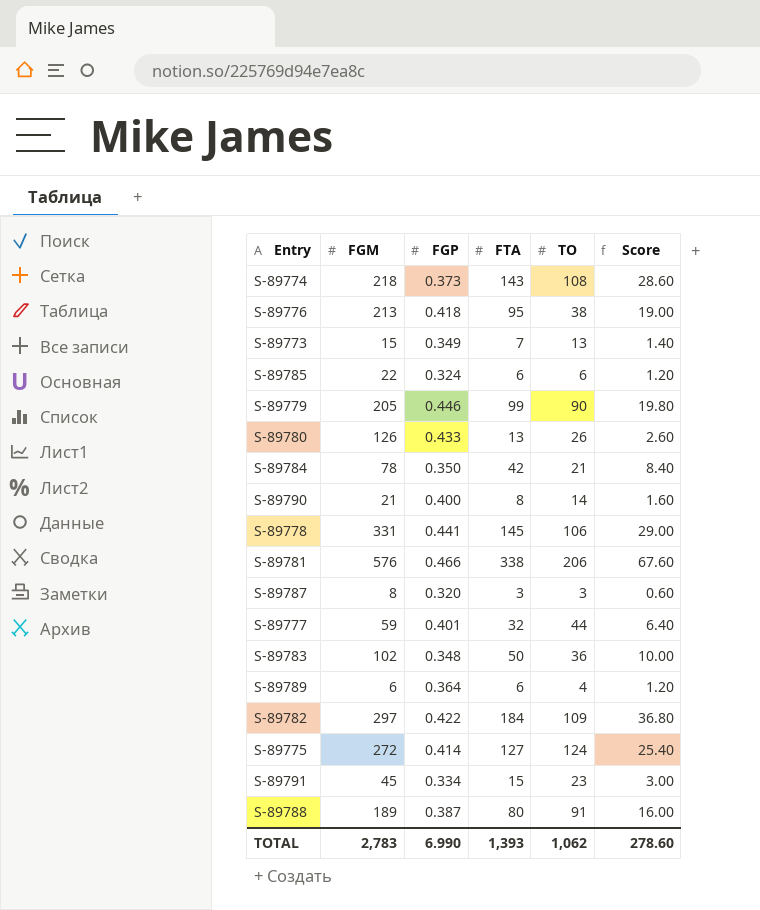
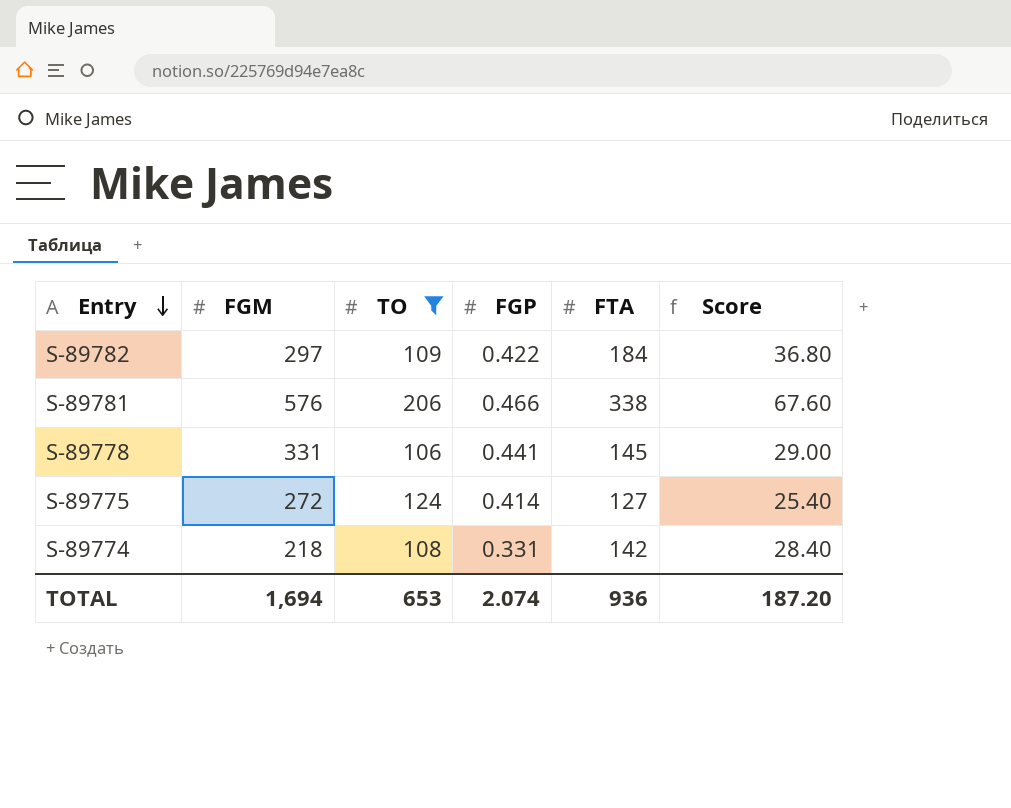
filter: none -> TO >= 106
row order: none -> Entry descending
column TO | position: 5 -> 3
S-89774 | FGP: 0.373 -> 0.331
S-89774 | FTA: 143 -> 142
S-89774 | Score: 28.60 -> 28.40
TOTAL | FGM: 2,783 -> 1,694
TOTAL | TO: 1,062 -> 653
TOTAL | FGP: 6.990 -> 2.074
TOTAL | FTA: 1,393 -> 936
TOTAL | Score: 278.60 -> 187.20

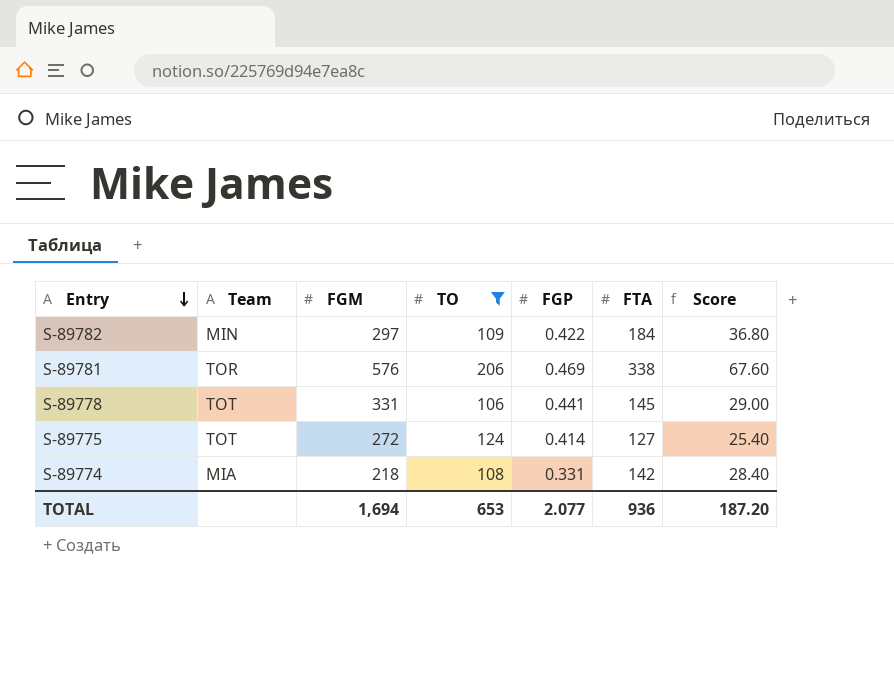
column Team | position: none -> 2
S-89781 | FGP: 0.466 -> 0.469
TOTAL | FGP: 2.074 -> 2.077

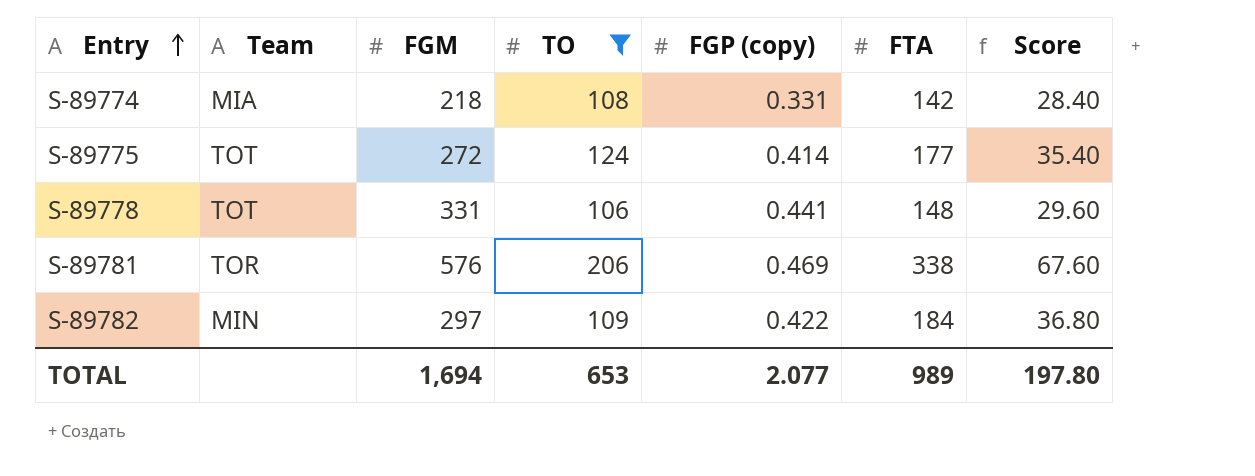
row order: Entry descending -> Entry ascending
column name: FGP -> FGP (copy)
S-89775 | FTA: 127 -> 177
S-89775 | Score: 25.40 -> 35.40
S-89778 | FTA: 145 -> 148
S-89778 | Score: 29.00 -> 29.60
TOTAL | FTA: 936 -> 989
TOTAL | Score: 187.20 -> 197.80

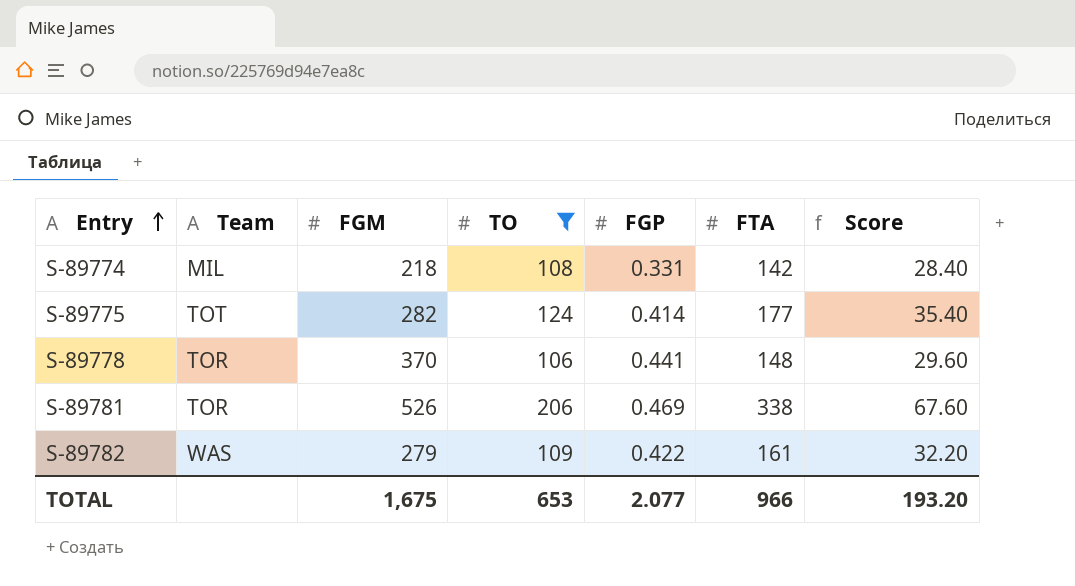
column name: FGP (copy) -> FGP
S-89774 | Team: MIA -> MIL
S-89775 | FGM: 272 -> 282
S-89778 | Team: TOT -> TOR
S-89778 | FGM: 331 -> 370
S-89781 | FGM: 576 -> 526
S-89782 | Team: MIN -> WAS
S-89782 | FGM: 297 -> 279
S-89782 | FTA: 184 -> 161
S-89782 | Score: 36.80 -> 32.20
TOTAL | FGM: 1,694 -> 1,675
TOTAL | FTA: 989 -> 966
TOTAL | Score: 197.80 -> 193.20

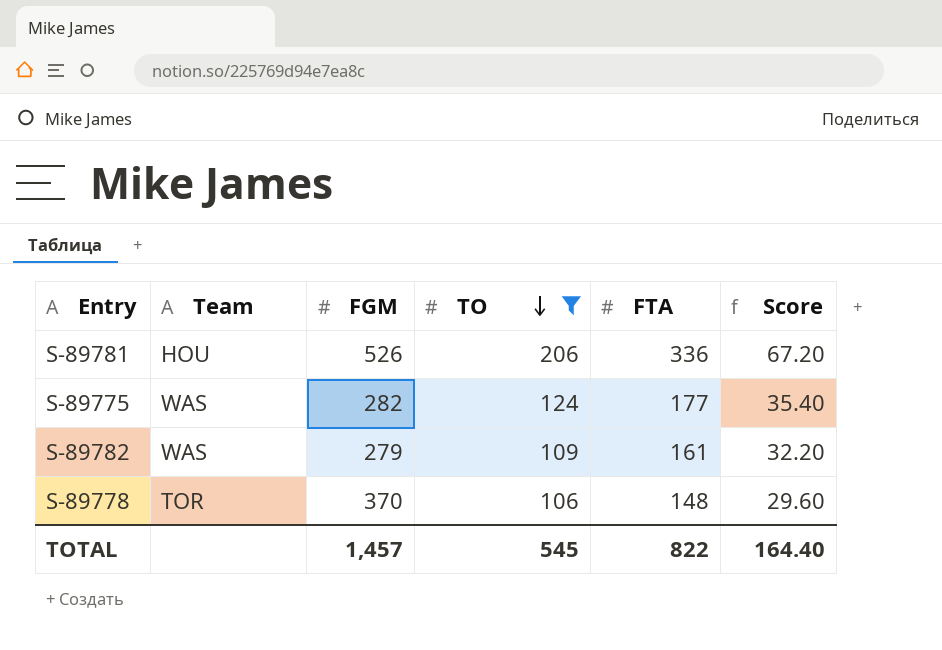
row order: Entry ascending -> TO descending
column FGP | position: 5 -> none
row S-89774: MIL | 218 | 108 | 0.331 | 142 | 28.40 -> none
S-89781 | Team: TOR -> HOU
S-89781 | FTA: 338 -> 336
S-89781 | Score: 67.60 -> 67.20
S-89775 | Team: TOT -> WAS
TOTAL | FGM: 1,675 -> 1,457
TOTAL | TO: 653 -> 545
TOTAL | FTA: 966 -> 822
TOTAL | Score: 193.20 -> 164.40

